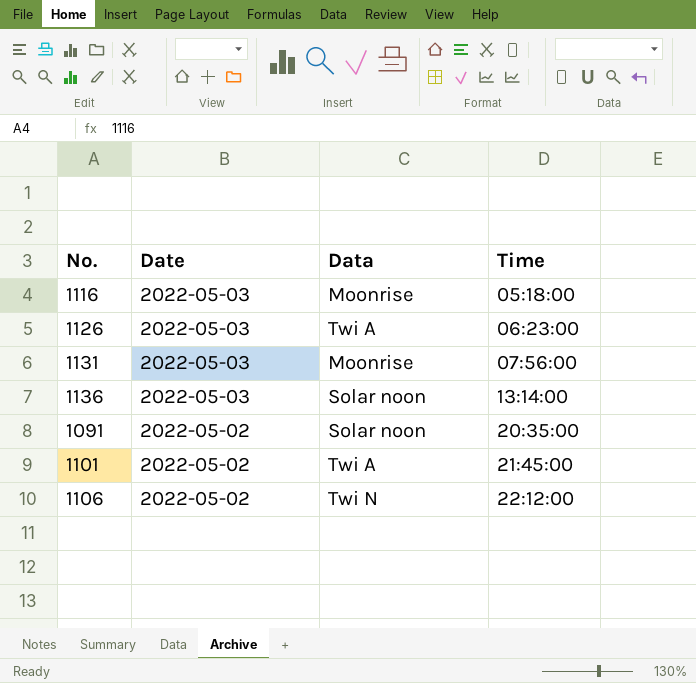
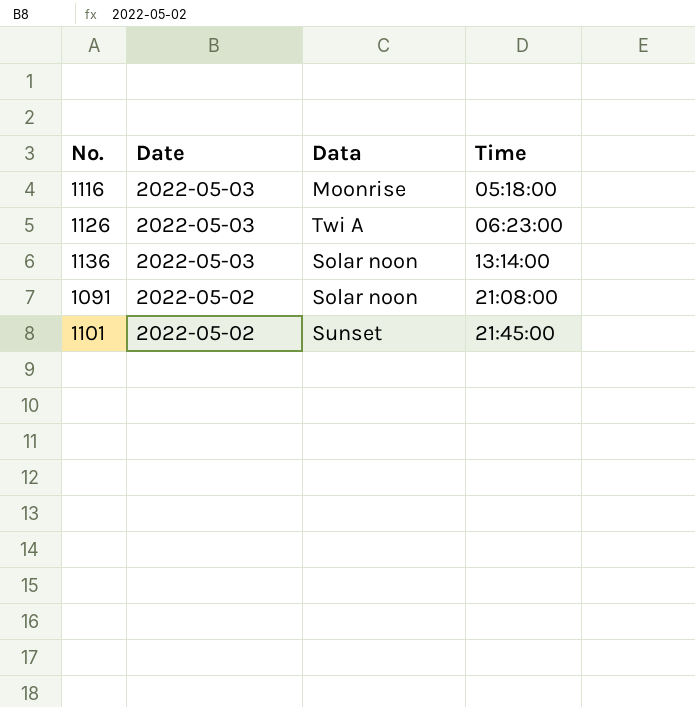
row 1131: 2022-05-03 | Moonrise | 07:56:00 -> none
row 1106: 2022-05-02 | Twi N | 22:12:00 -> none
1091 | Time: 20:35:00 -> 21:08:00
1101 | Data: Twi A -> Sunset

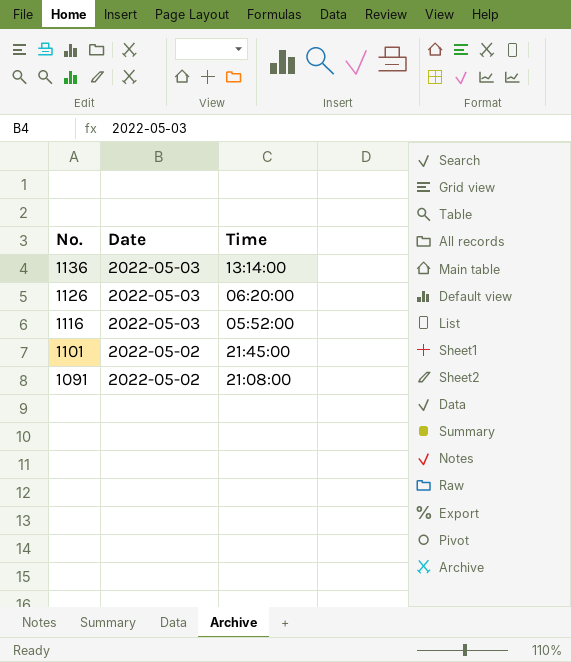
row order: Date descending -> No. descending
column Data | position: 3 -> none
1126 | Time: 06:23:00 -> 06:20:00
1116 | Time: 05:18:00 -> 05:52:00

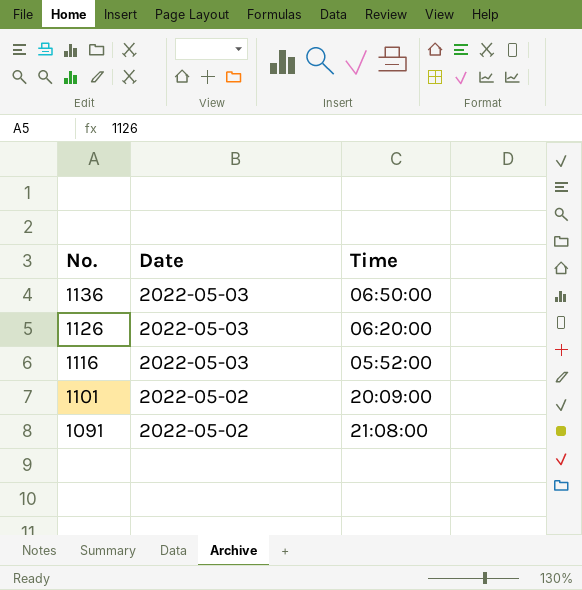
1136 | Time: 13:14:00 -> 06:50:00
1101 | Time: 21:45:00 -> 20:09:00

